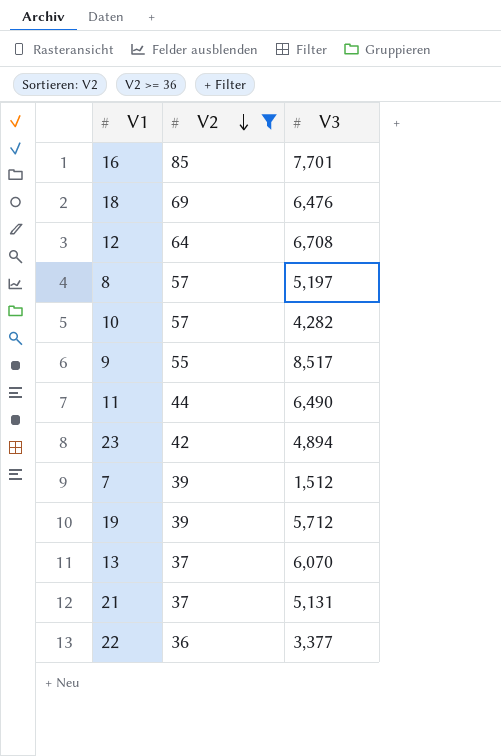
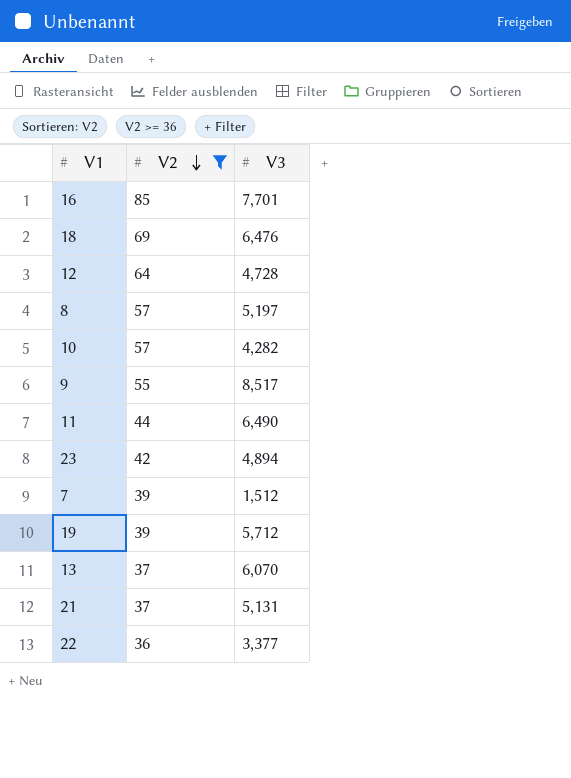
12 | V3: 6,708 -> 4,728

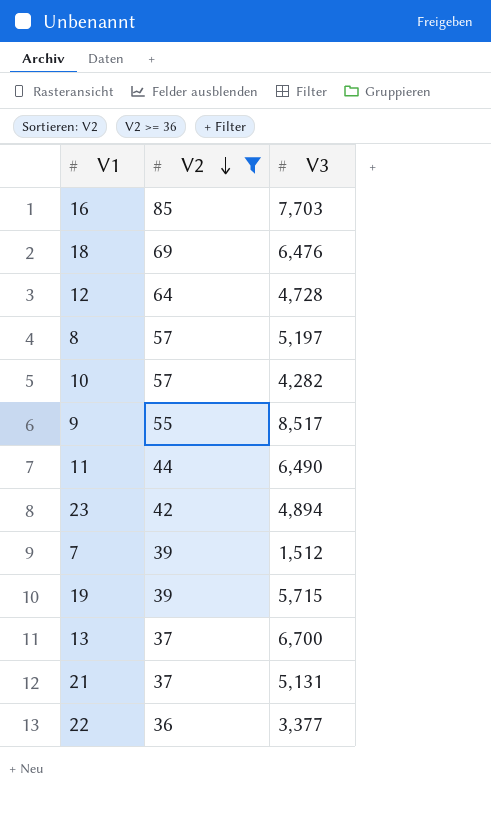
16 | V3: 7,701 -> 7,703
19 | V3: 5,712 -> 5,715
13 | V3: 6,070 -> 6,700

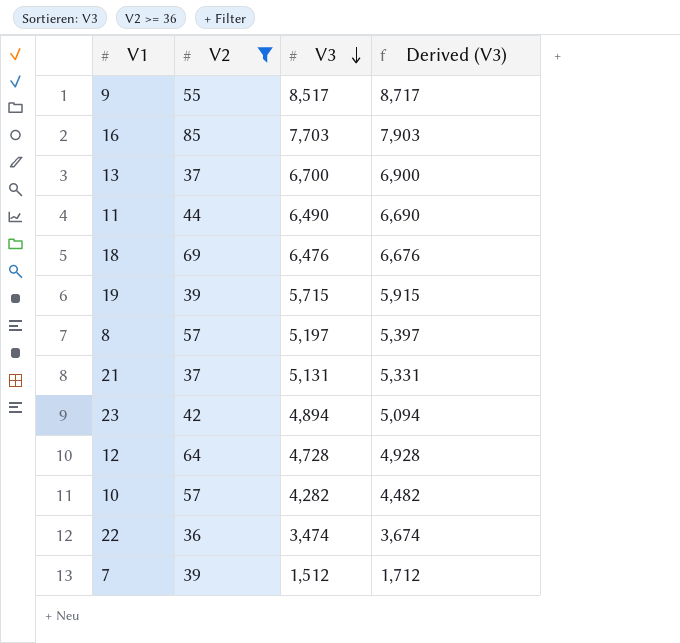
row order: V2 descending -> V3 descending
column Derived (V3) | formula: none -> [V3] + 200
22 | V3: 3,377 -> 3,474

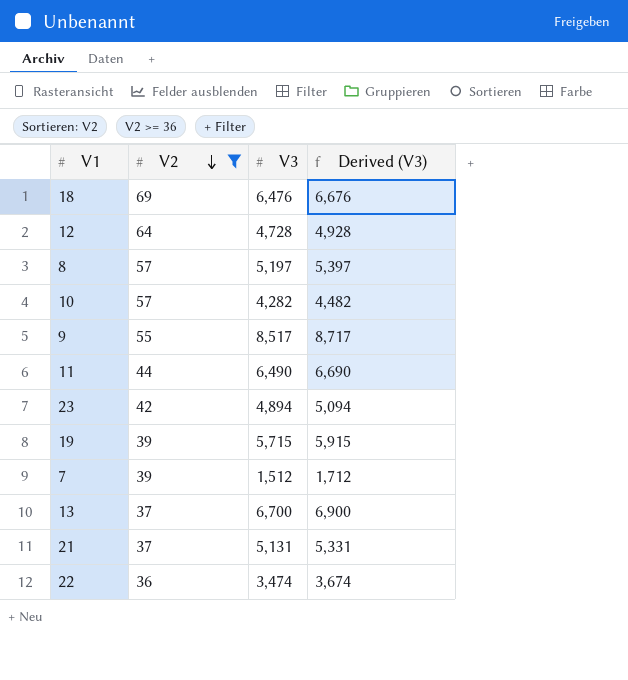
row order: V3 descending -> V2 descending
row 16: 85 | 7,703 | 7,903 -> none

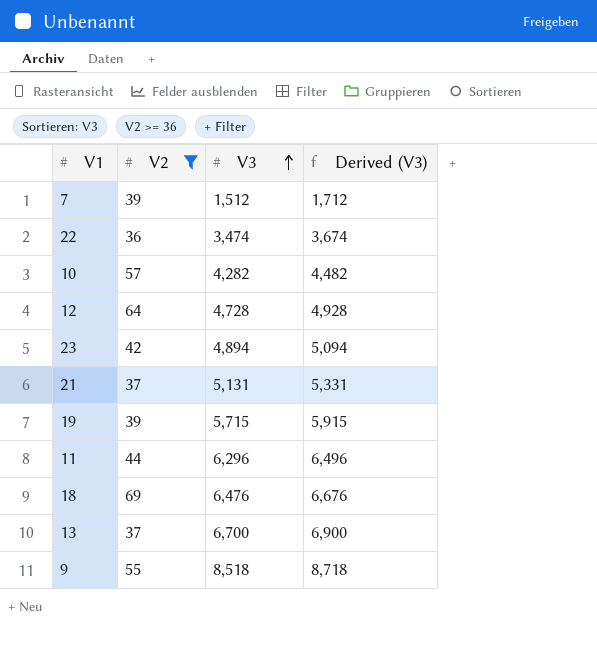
row order: V2 descending -> V3 ascending
row 8: 57 | 5,197 | 5,397 -> none
11 | V3: 6,490 -> 6,296
11 | Derived (V3): 6,690 -> 6,496
9 | V3: 8,517 -> 8,518
9 | Derived (V3): 8,717 -> 8,718

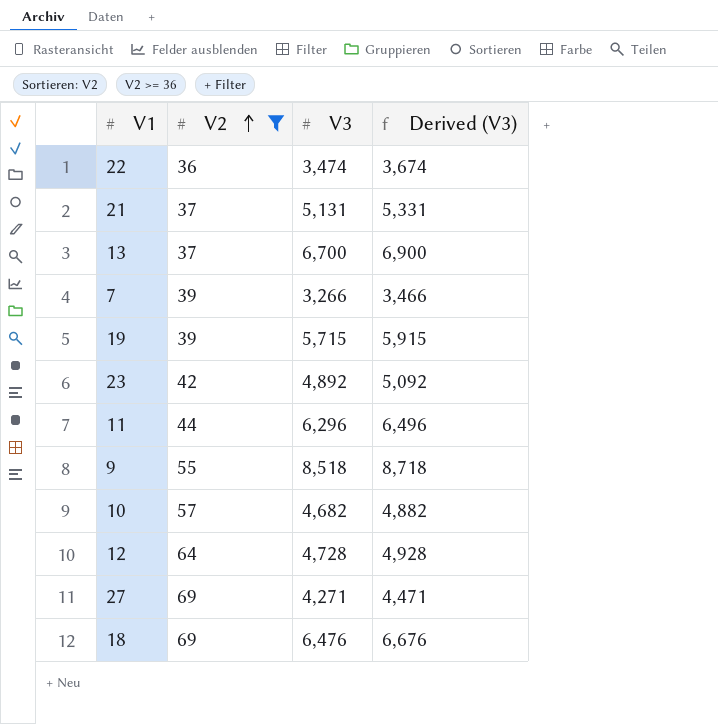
row order: V3 ascending -> V2 ascending
7 | V3: 1,512 -> 3,266
7 | Derived (V3): 1,712 -> 3,466
23 | V3: 4,894 -> 4,892
23 | Derived (V3): 5,094 -> 5,092
10 | V3: 4,282 -> 4,682
10 | Derived (V3): 4,482 -> 4,882
row 27: none -> 69 | 4,271 | 4,471

